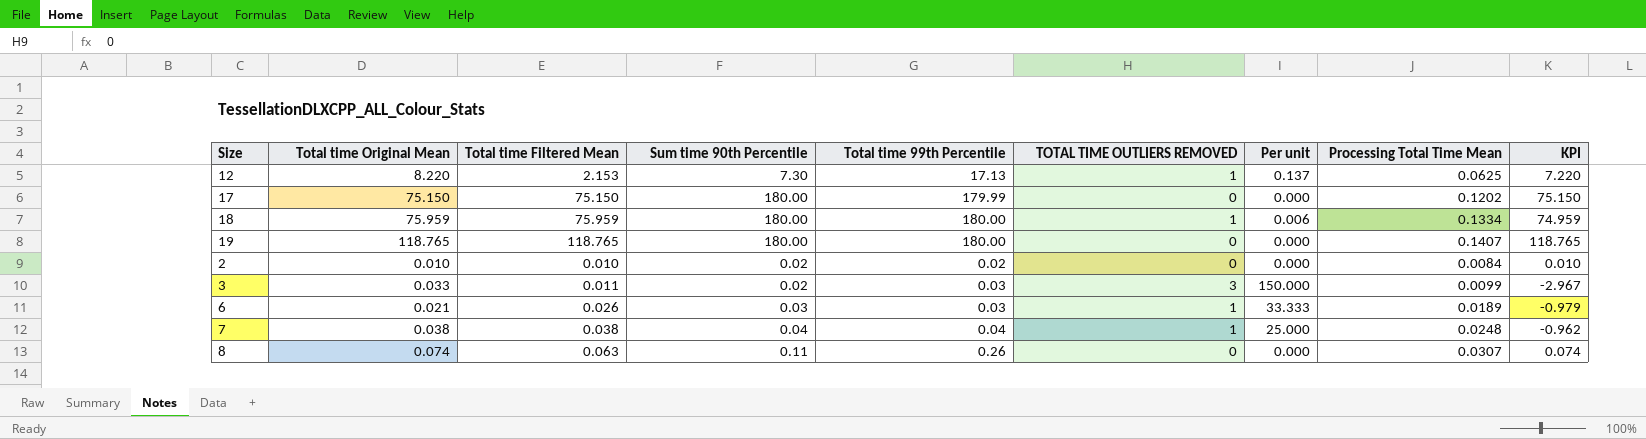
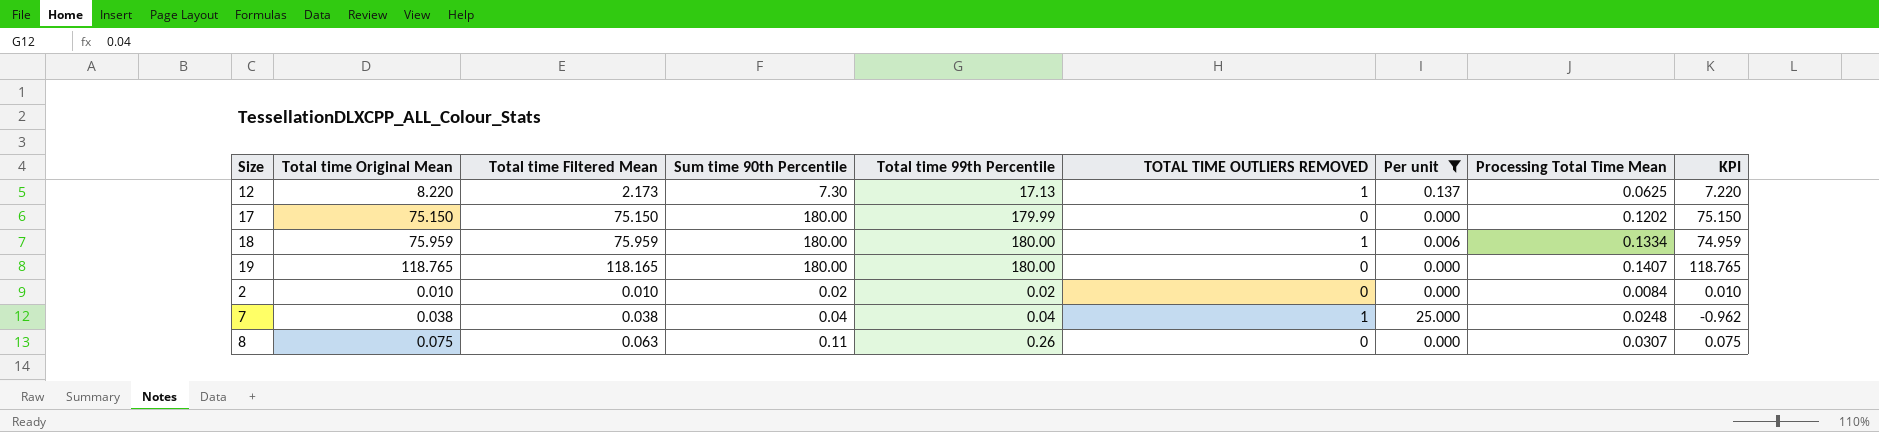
filter: none -> Per unit <= 25.000
12 | Total time Filtered Mean: 2.153 -> 2.173
19 | Total time Filtered Mean: 118.765 -> 118.165
8 | Total time Original Mean: 0.074 -> 0.075
8 | KPI: 0.074 -> 0.075

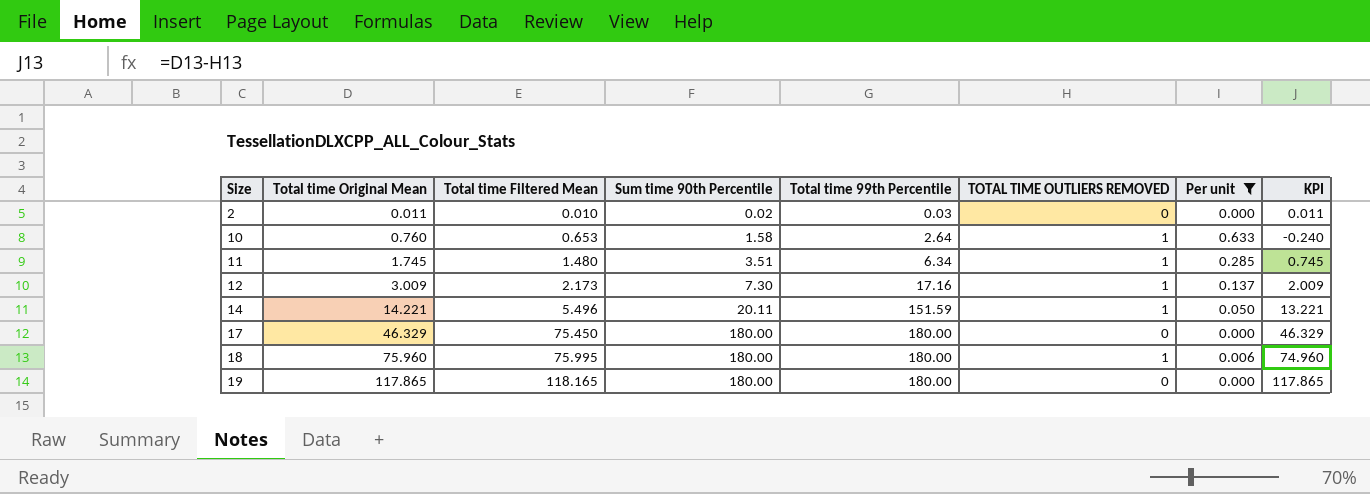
row order: none -> Size ascending
column Processing Total Time Mean | position: 8 -> none
row 7: 0.038 | 0.038 | 0.04 | 0.04 | 1 | 25.000 | 0.0248 | -0.962 -> none
row 8: 0.075 | 0.063 | 0.11 | 0.26 | 0 | 0.000 | 0.0307 | 0.075 -> none
2 | Total time Original Mean: 0.010 -> 0.011
2 | Total time 99th Percentile: 0.02 -> 0.03
2 | KPI: 0.010 -> 0.011
row 10: none -> 0.760 | 0.653 | 1.58 | 2.64 | 1 | 0.633 | -0.240
row 11: none -> 1.745 | 1.480 | 3.51 | 6.34 | 1 | 0.285 | 0.745
12 | Total time Original Mean: 8.220 -> 3.009
12 | Total time 99th Percentile: 17.13 -> 17.16
12 | KPI: 7.220 -> 2.009
row 14: none -> 14.221 | 5.496 | 20.11 | 151.59 | 1 | 0.050 | 13.221
17 | Total time Original Mean: 75.150 -> 46.329
17 | Total time Filtered Mean: 75.150 -> 75.450
17 | Total time 99th Percentile: 179.99 -> 180.00
17 | KPI: 75.150 -> 46.329
18 | Total time Original Mean: 75.959 -> 75.960
18 | Total time Filtered Mean: 75.959 -> 75.995
18 | KPI: 74.959 -> 74.960
19 | Total time Original Mean: 118.765 -> 117.865
19 | KPI: 118.765 -> 117.865

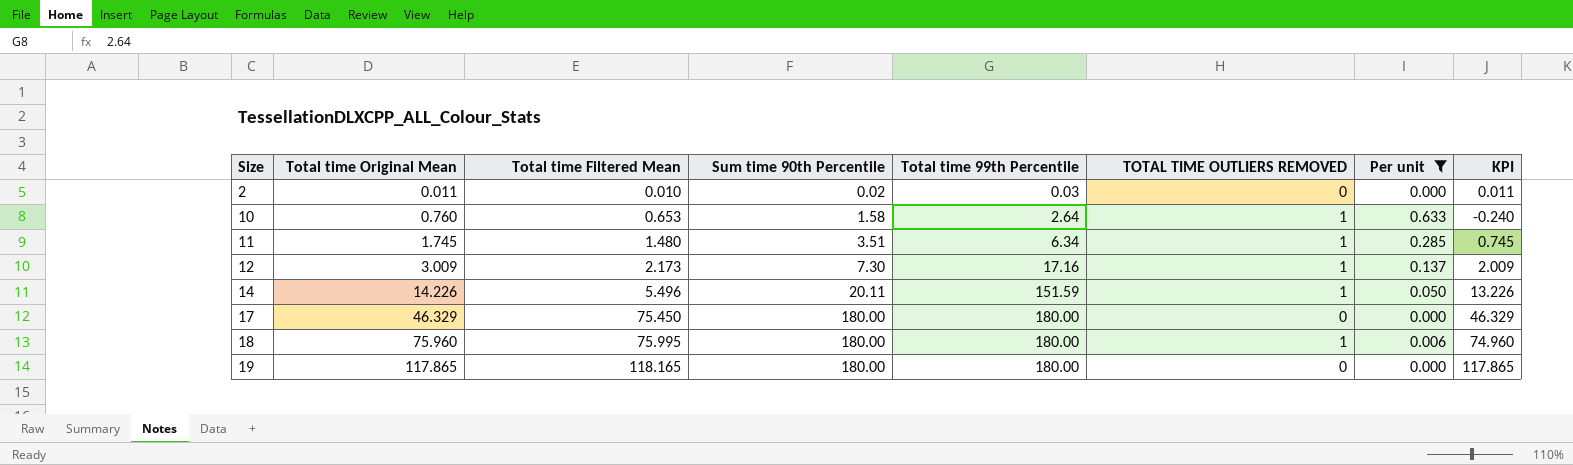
14 | Total time Original Mean: 14.221 -> 14.226
14 | KPI: 13.221 -> 13.226

